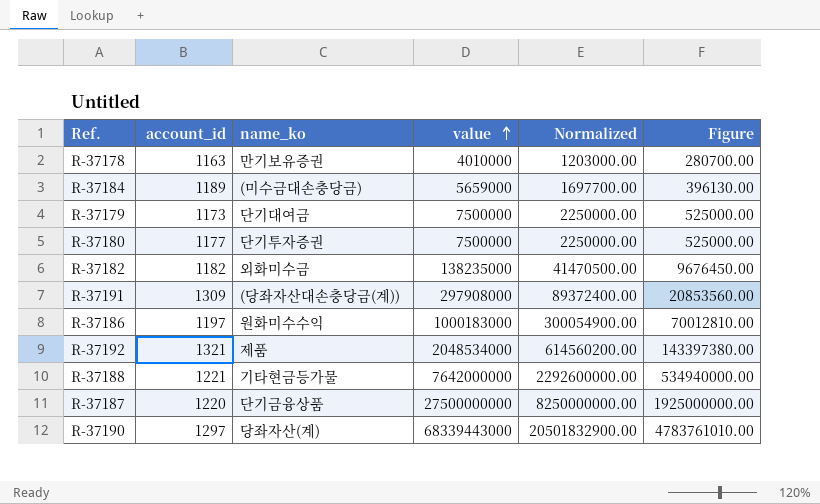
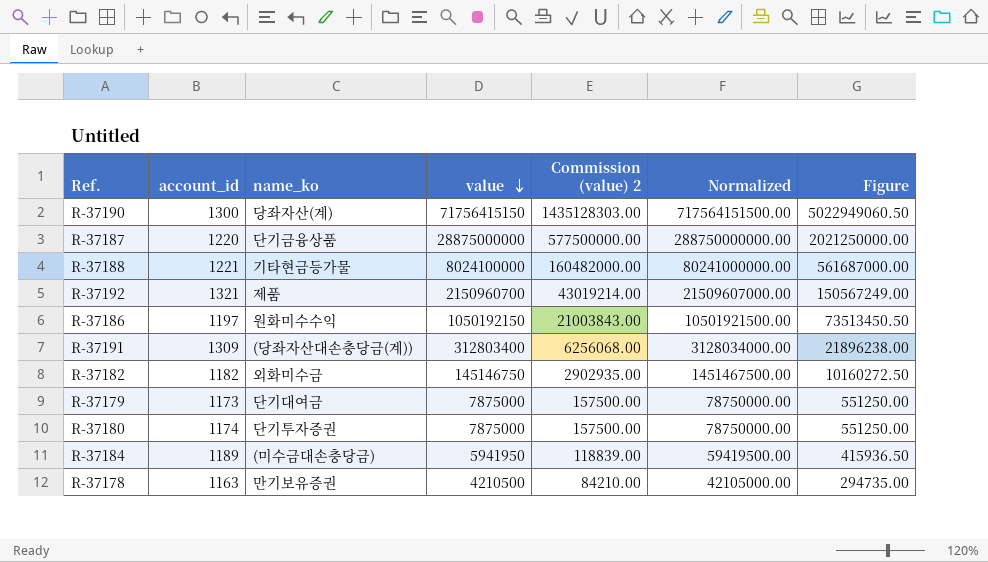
row order: value ascending -> value descending
column Commission (value) 2 | formula: none -> [value] * 0.02
column Normalized | formula: [value] * 0.3 -> [value] * 10
R-37190 | account_id: 1297 -> 1300
R-37190 | value: 68339443000 -> 71756415150
R-37190 | Figure: 4783761010.00 -> 5022949060.50
R-37187 | value: 27500000000 -> 28875000000
R-37187 | Figure: 1925000000.00 -> 2021250000.00
R-37188 | value: 7642000000 -> 8024100000
R-37188 | Figure: 534940000.00 -> 561687000.00
R-37192 | value: 2048534000 -> 2150960700
R-37192 | Figure: 143397380.00 -> 150567249.00
R-37186 | value: 1000183000 -> 1050192150
R-37186 | Figure: 70012810.00 -> 73513450.50
R-37191 | value: 297908000 -> 312803400
R-37191 | Figure: 20853560.00 -> 21896238.00
R-37182 | value: 138235000 -> 145146750
R-37182 | Figure: 9676450.00 -> 10160272.50
R-37179 | value: 7500000 -> 7875000
R-37179 | Figure: 525000.00 -> 551250.00
R-37180 | account_id: 1177 -> 1174
R-37180 | value: 7500000 -> 7875000
R-37180 | Figure: 525000.00 -> 551250.00
R-37184 | value: 5659000 -> 5941950
R-37184 | Figure: 396130.00 -> 415936.50
R-37178 | value: 4010000 -> 4210500
R-37178 | Figure: 280700.00 -> 294735.00

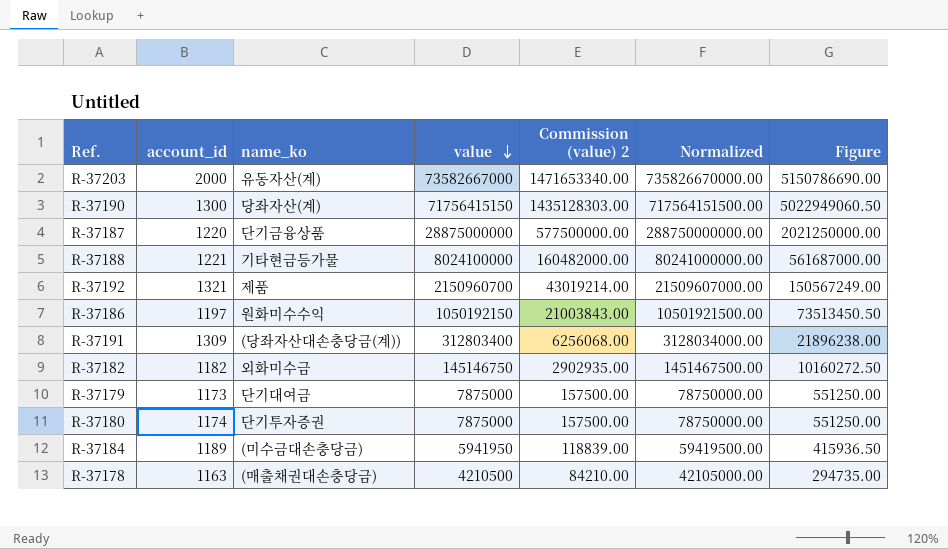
row R-37203: none -> 2000 | 유동자산(계) | 73582667000 | 1471653340.00 | 735826670000.00 | 5150786690.00
R-37178 | name_ko: 만기보유증권 -> (매출채권대손충당금)

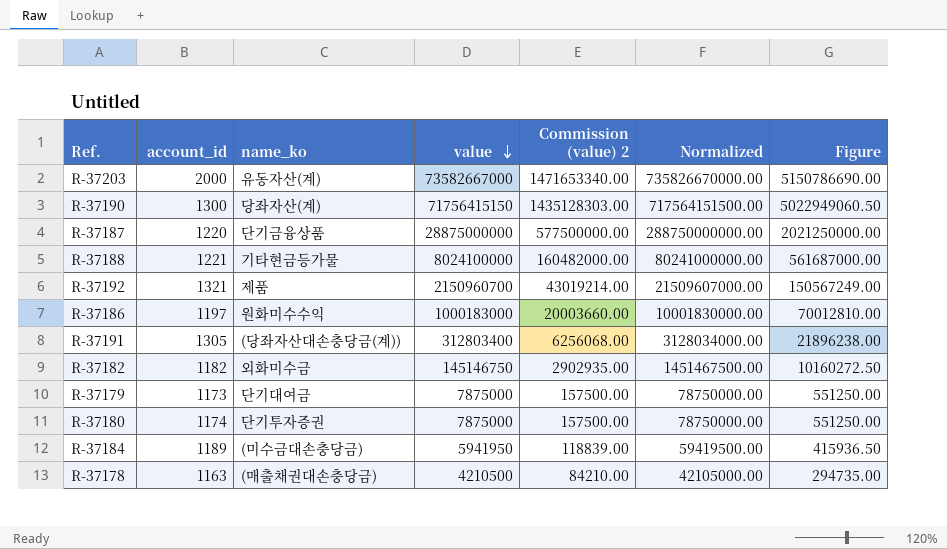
R-37186 | value: 1050192150 -> 1000183000
R-37186 | Commission (value) 2: 21003843.00 -> 20003660.00
R-37186 | Normalized: 10501921500.00 -> 10001830000.00
R-37186 | Figure: 73513450.50 -> 70012810.00
R-37191 | account_id: 1309 -> 1305

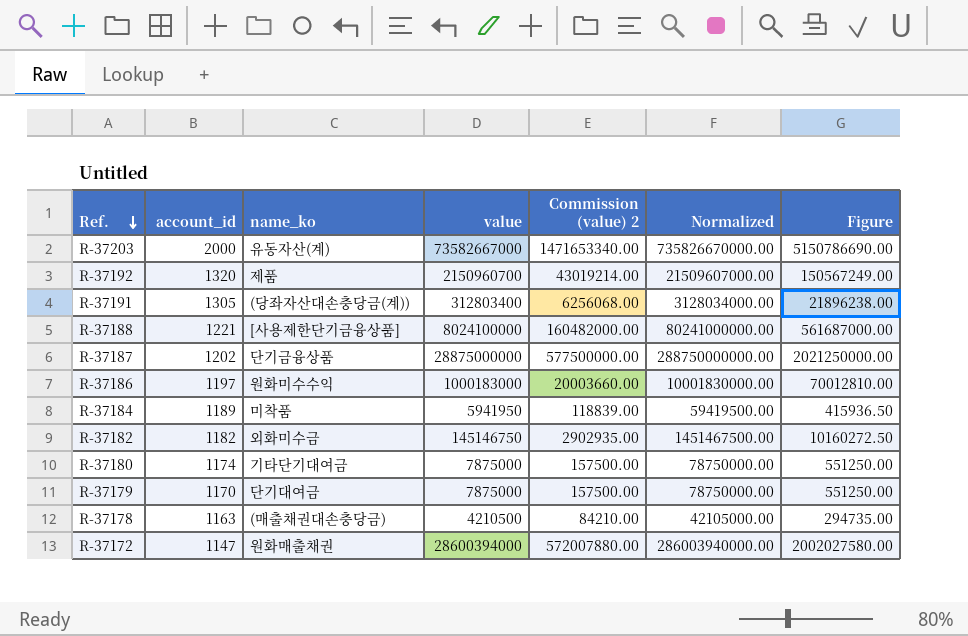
row order: value descending -> Ref. descending
row R-37190: 1300 | 당좌자산(계) | 71756415150 | 1435128303.00 | 717564151500.00 | 5022949060.50 -> none
R-37192 | account_id: 1321 -> 1320
R-37188 | name_ko: 기타현금등가물 -> [사용제한단기금융상품]
R-37187 | account_id: 1220 -> 1202
R-37184 | name_ko: (미수금대손충당금) -> 미착품
R-37180 | name_ko: 단기투자증권 -> 기타단기대여금
R-37179 | account_id: 1173 -> 1170
row R-37172: none -> 1147 | 원화매출채권 | 28600394000 | 572007880.00 | 286003940000.00 | 2002027580.00

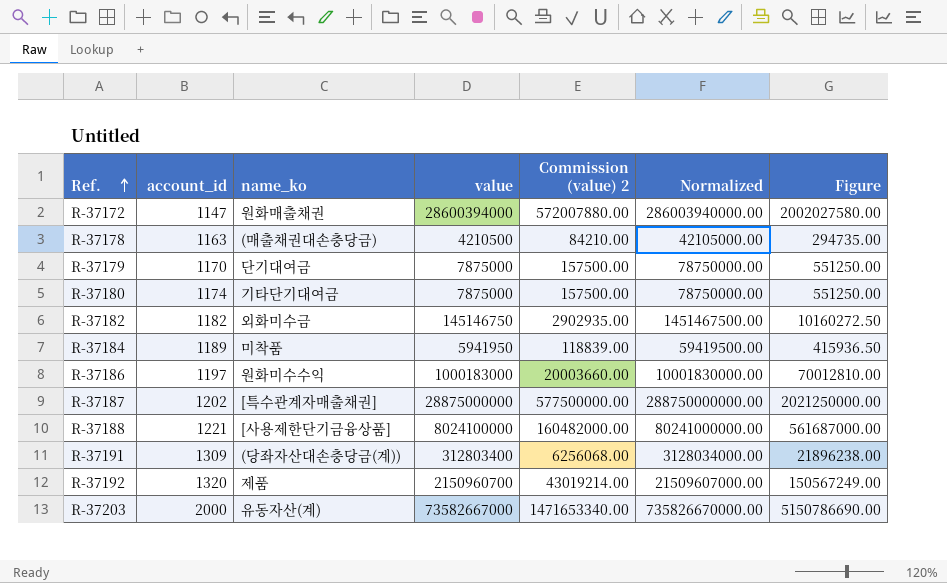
row order: Ref. descending -> Ref. ascending
R-37187 | name_ko: 단기금융상품 -> [특수관계자매출채권]
R-37191 | account_id: 1305 -> 1309

